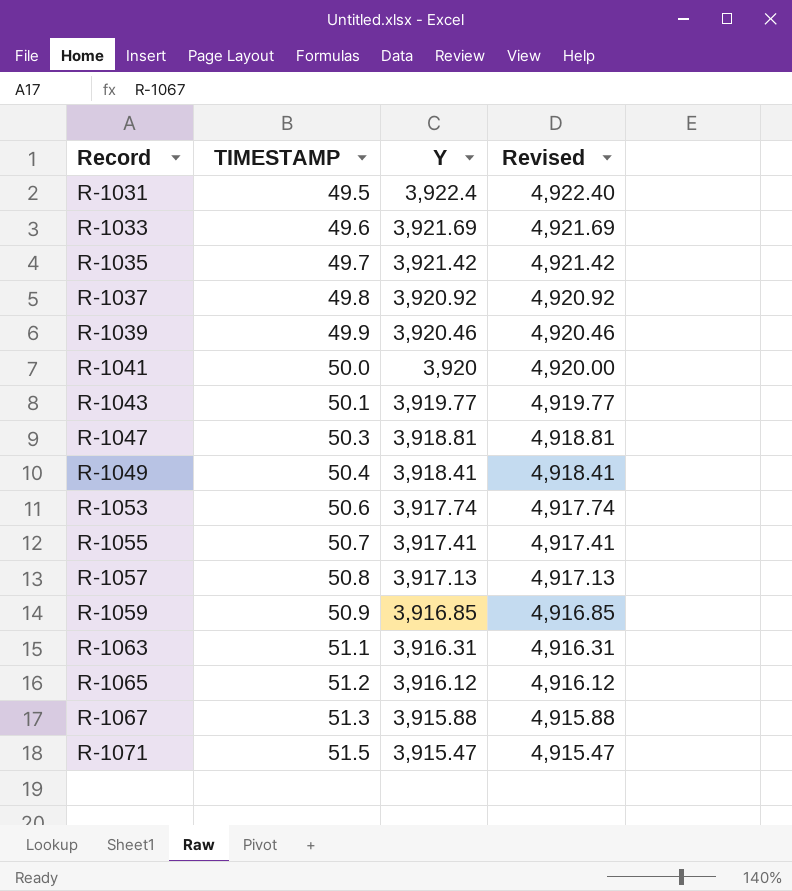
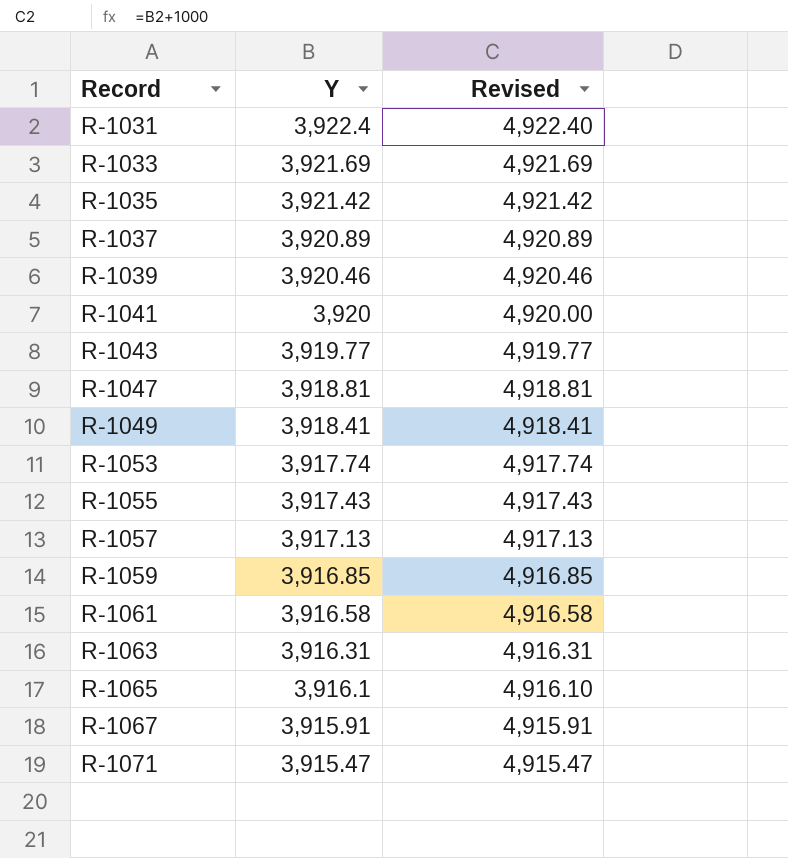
column TIMESTAMP | position: 2 -> none
R-1037 | Y: 3,920.92 -> 3,920.89
R-1037 | Revised: 4,920.92 -> 4,920.89
R-1055 | Y: 3,917.41 -> 3,917.43
R-1055 | Revised: 4,917.41 -> 4,917.43
row R-1061: none -> 3,916.58 | 4,916.58
R-1065 | Y: 3,916.12 -> 3,916.1
R-1065 | Revised: 4,916.12 -> 4,916.10
R-1067 | Y: 3,915.88 -> 3,915.91
R-1067 | Revised: 4,915.88 -> 4,915.91

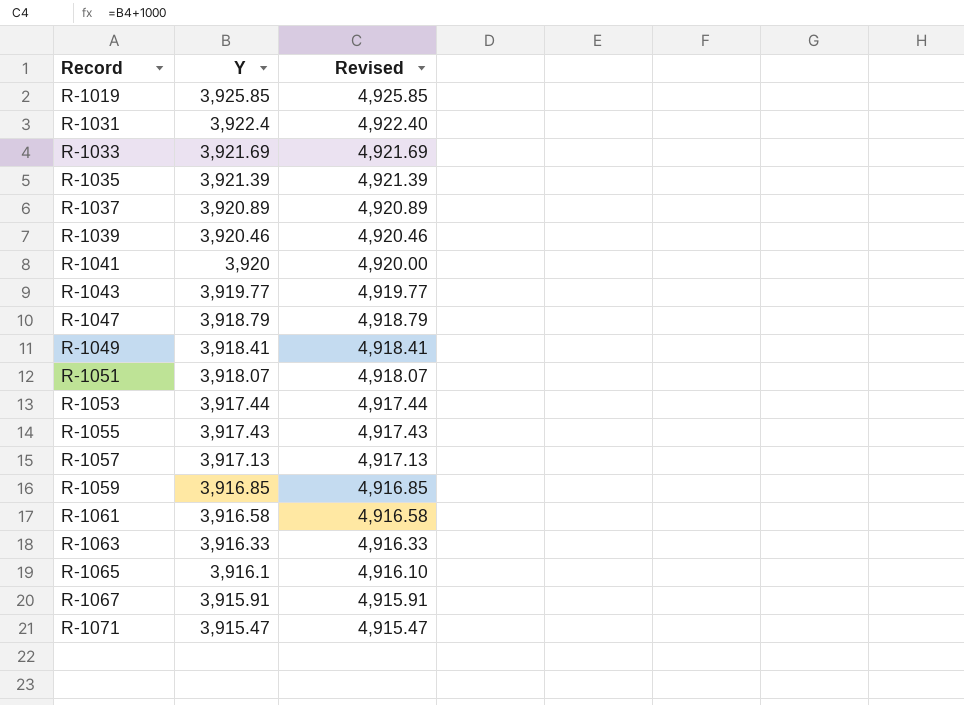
row R-1019: none -> 3,925.85 | 4,925.85
R-1035 | Y: 3,921.42 -> 3,921.39
R-1035 | Revised: 4,921.42 -> 4,921.39
R-1047 | Y: 3,918.81 -> 3,918.79
R-1047 | Revised: 4,918.81 -> 4,918.79
row R-1051: none -> 3,918.07 | 4,918.07
R-1053 | Y: 3,917.74 -> 3,917.44
R-1053 | Revised: 4,917.74 -> 4,917.44
R-1063 | Y: 3,916.31 -> 3,916.33
R-1063 | Revised: 4,916.31 -> 4,916.33

